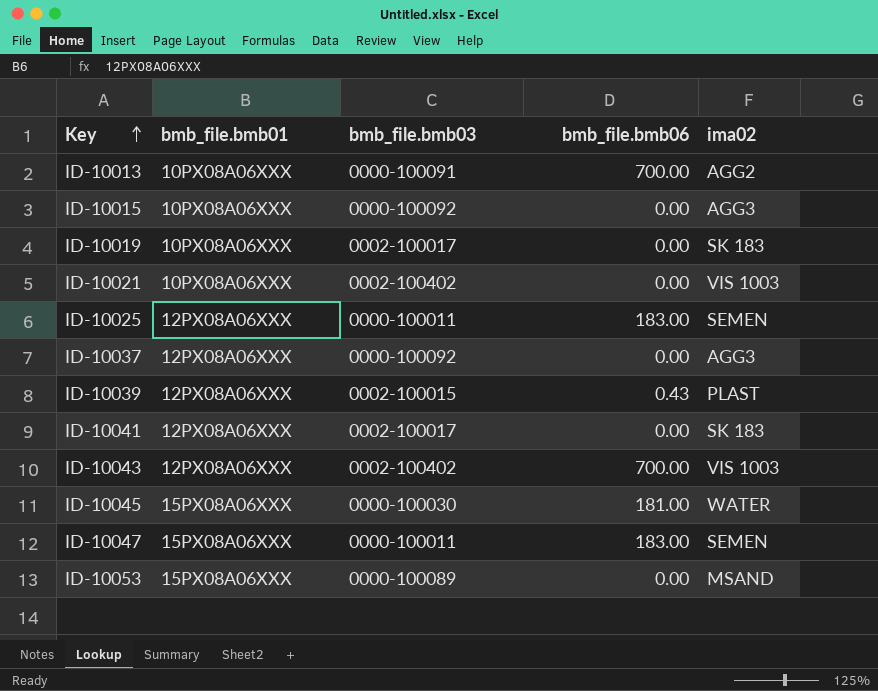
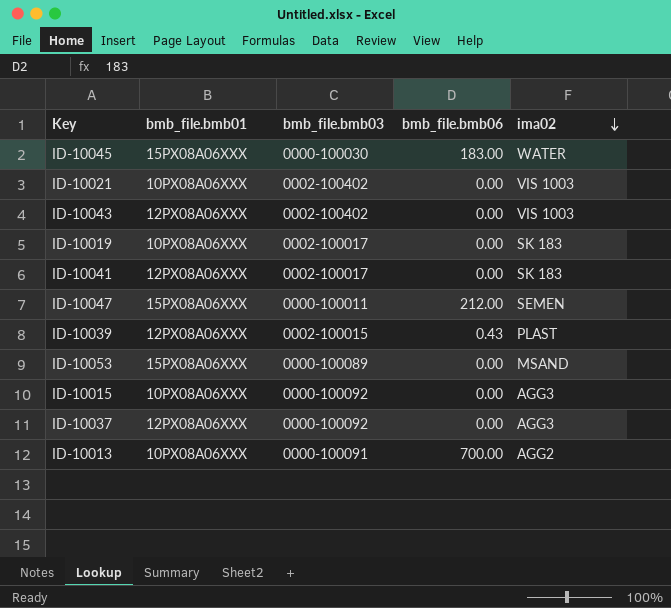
row order: Key ascending -> ima02 descending
row ID-10025: 12PX08A06XXX | 0000-100011 | 183.00 | SEMEN -> none
ID-10045 | bmb_file.bmb06: 181.00 -> 183.00
ID-10043 | bmb_file.bmb06: 700.00 -> 0.00
ID-10047 | bmb_file.bmb06: 183.00 -> 212.00

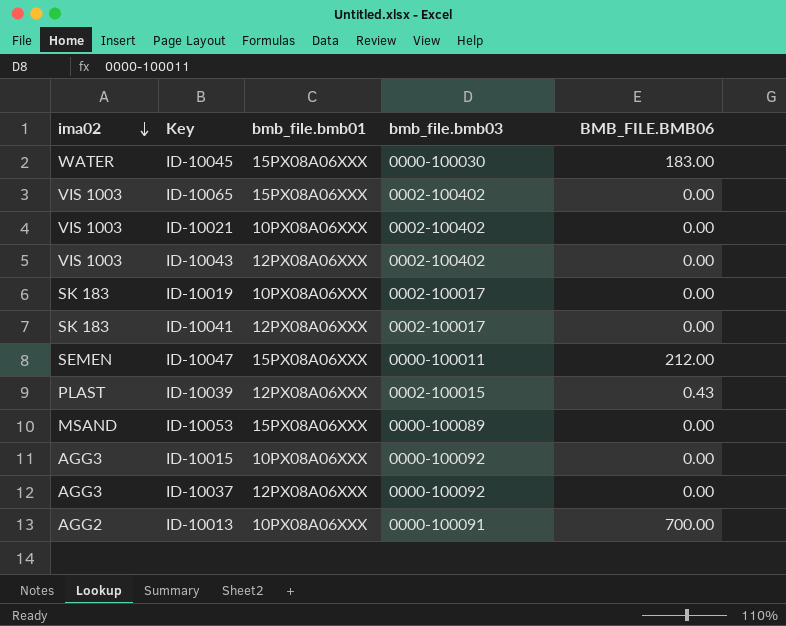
column ima02 | position: 5 -> 1
column name: bmb_file.bmb06 -> BMB_FILE.BMB06
row ID-10065: none -> VIS 1003 | 15PX08A06XXX | 0002-100402 | 0.00

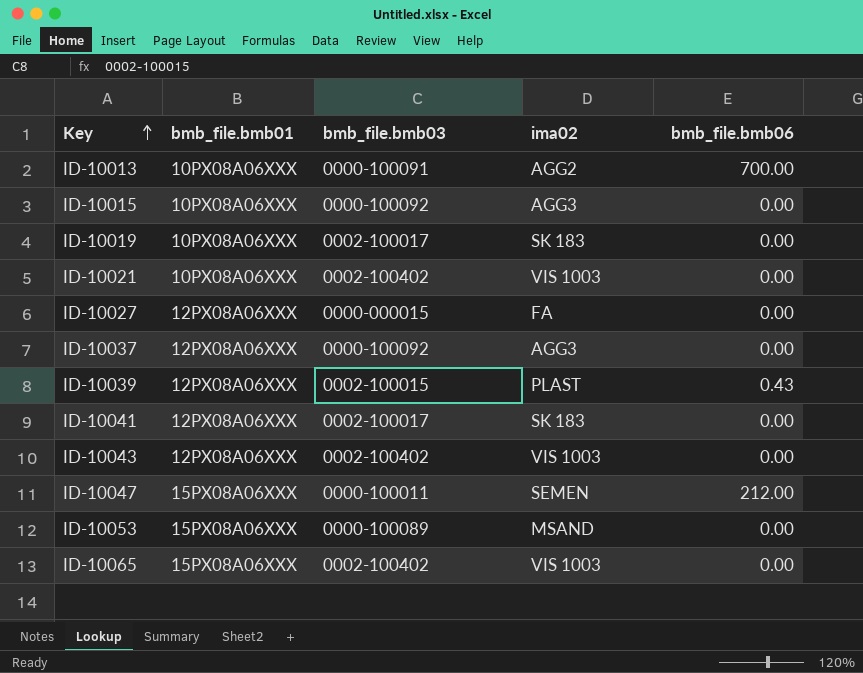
row order: ima02 descending -> Key ascending
column ima02 | position: 1 -> 4
column name: BMB_FILE.BMB06 -> bmb_file.bmb06
row ID-10045: WATER | 15PX08A06XXX | 0000-100030 | 183.00 -> none
row ID-10027: none -> 12PX08A06XXX | 0000-000015 | FA | 0.00

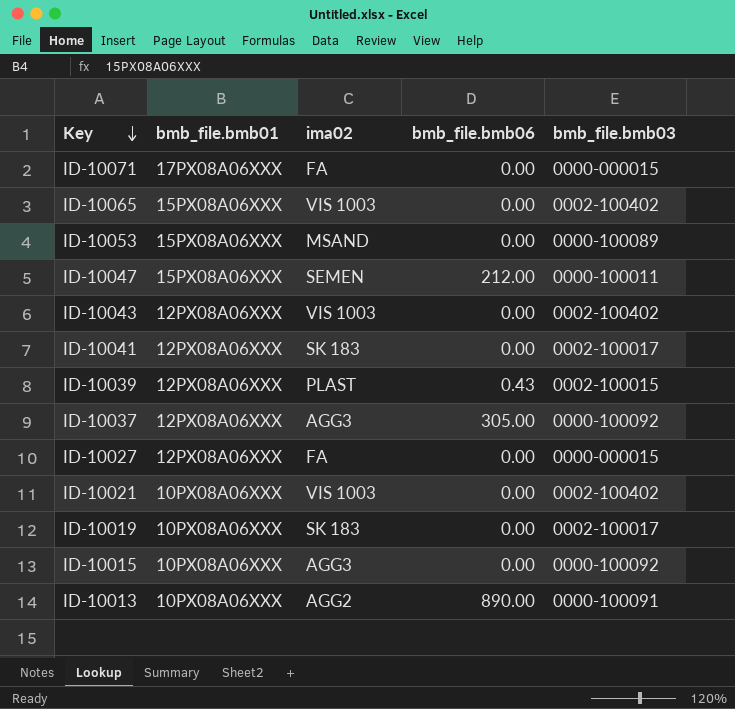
row order: Key ascending -> Key descending
column bmb_file.bmb03 | position: 3 -> 5
row ID-10071: none -> 17PX08A06XXX | FA | 0.00 | 0000-000015
ID-10037 | bmb_file.bmb06: 0.00 -> 305.00
ID-10013 | bmb_file.bmb06: 700.00 -> 890.00

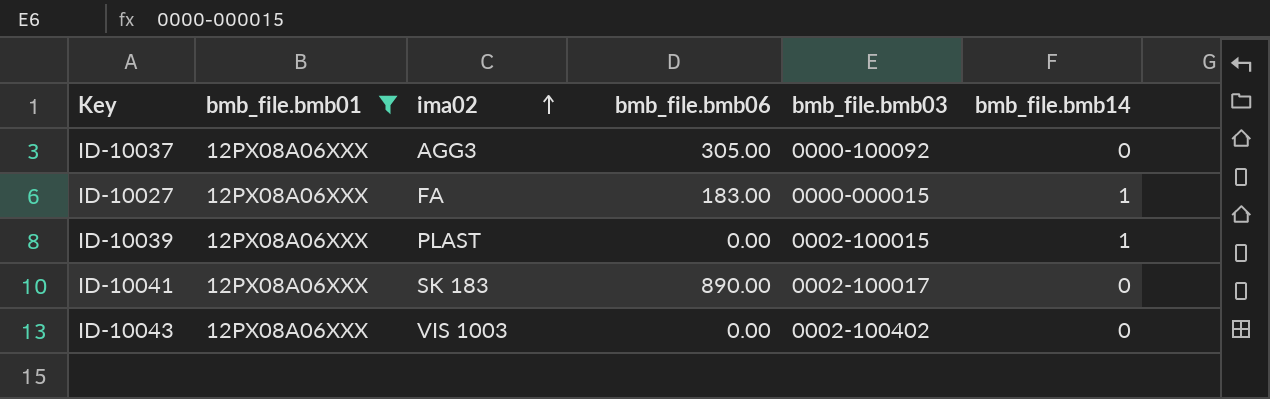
filter: none -> bmb_file.bmb01 = 12PX08A06XXX
row order: Key descending -> ima02 ascending
column bmb_file.bmb14 | position: none -> 6
ID-10027 | bmb_file.bmb06: 0.00 -> 183.00
ID-10039 | bmb_file.bmb06: 0.43 -> 0.00
ID-10041 | bmb_file.bmb06: 0.00 -> 890.00

